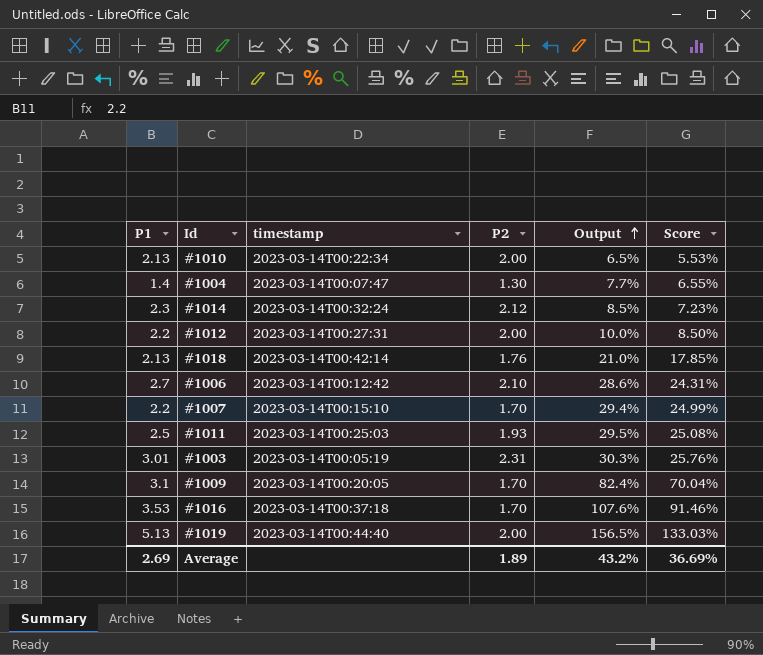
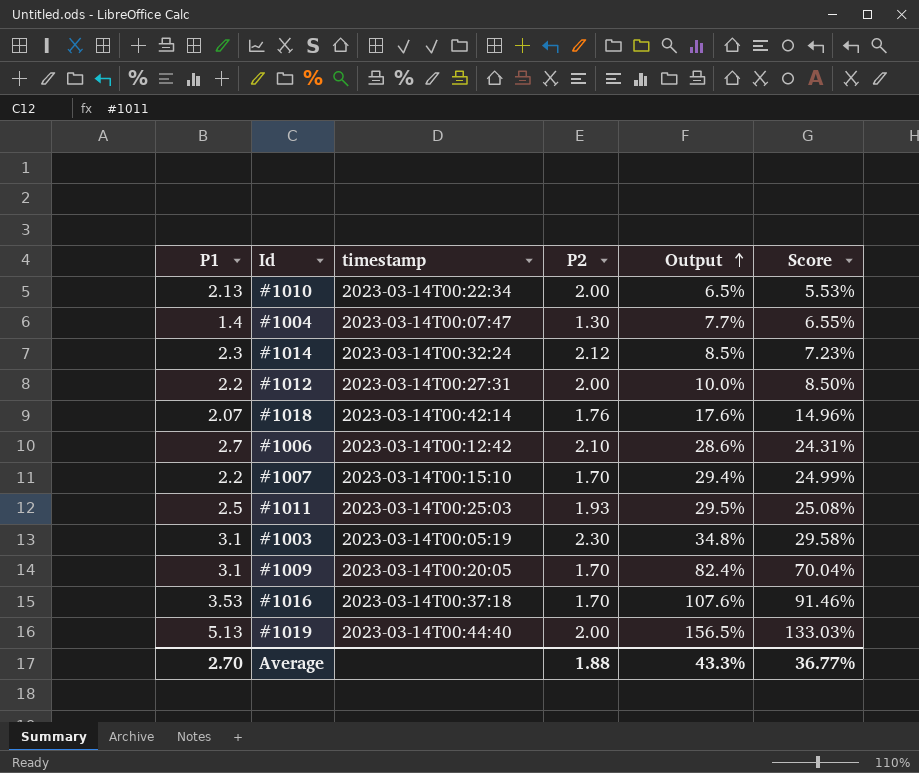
#1018 | P1: 2.13 -> 2.07
#1018 | Output: 21.0% -> 17.6%
#1018 | Score: 17.85% -> 14.96%
#1003 | P1: 3.01 -> 3.1
#1003 | P2: 2.31 -> 2.30
#1003 | Output: 30.3% -> 34.8%
#1003 | Score: 25.76% -> 29.58%
Average | P1: 2.69 -> 2.70
Average | P2: 1.89 -> 1.88
Average | Output: 43.2% -> 43.3%
Average | Score: 36.69% -> 36.77%

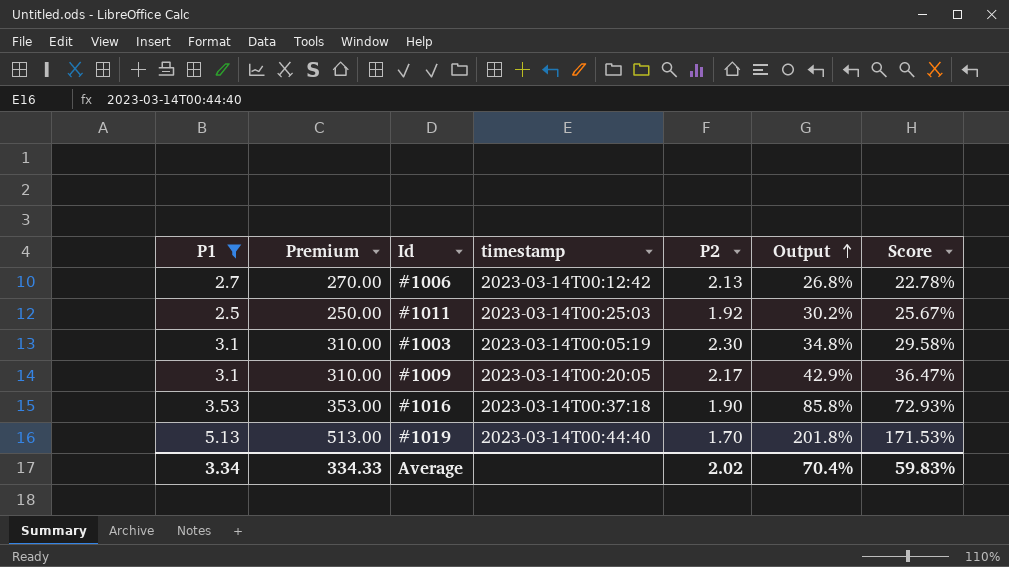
filter: none -> P1 >= 2.5
column Premium | formula: none -> [P1] * 100
#1006 | P2: 2.10 -> 2.13
#1006 | Output: 28.6% -> 26.8%
#1006 | Score: 24.31% -> 22.78%
#1011 | P2: 1.93 -> 1.92
#1011 | Output: 29.5% -> 30.2%
#1011 | Score: 25.08% -> 25.67%
#1009 | P2: 1.70 -> 2.17
#1009 | Output: 82.4% -> 42.9%
#1009 | Score: 70.04% -> 36.47%
#1016 | P2: 1.70 -> 1.90
#1016 | Output: 107.6% -> 85.8%
#1016 | Score: 91.46% -> 72.93%
#1019 | P2: 2.00 -> 1.70
#1019 | Output: 156.5% -> 201.8%
#1019 | Score: 133.03% -> 171.53%
Average | P1: 2.70 -> 3.34
Average | P2: 1.88 -> 2.02
Average | Output: 43.3% -> 70.4%
Average | Score: 36.77% -> 59.83%

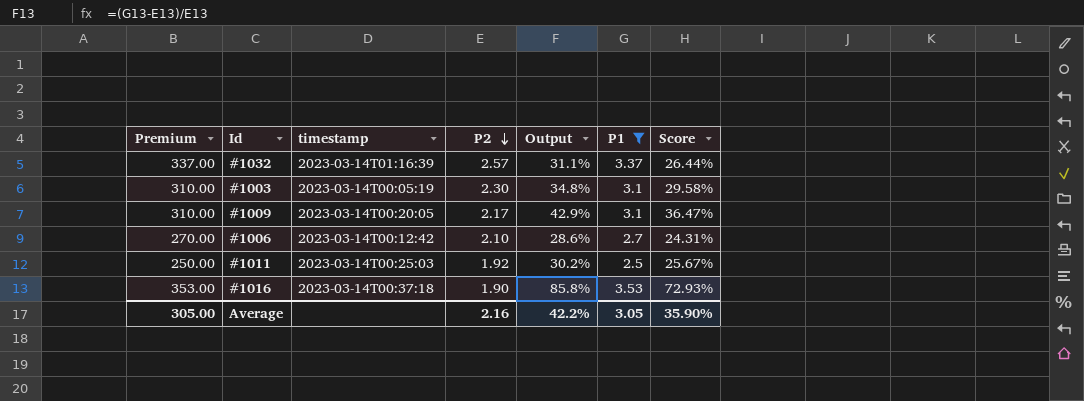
row order: Output ascending -> P2 descending
column P1 | position: 1 -> 6
row #1019: 5.13 | 513.00 | 2023-03-14T00:44:40 | 1.70 | 201.8% | 171.53% -> none
row #1032: none -> 337.00 | 2023-03-14T01:16:39 | 2.57 | 31.1% | 3.37 | 26.44%
#1006 | P2: 2.13 -> 2.10
#1006 | Output: 26.8% -> 28.6%
#1006 | Score: 22.78% -> 24.31%
Average | Premium: 334.33 -> 305.00
Average | P2: 2.02 -> 2.16
Average | Output: 70.4% -> 42.2%
Average | P1: 3.34 -> 3.05
Average | Score: 59.83% -> 35.90%

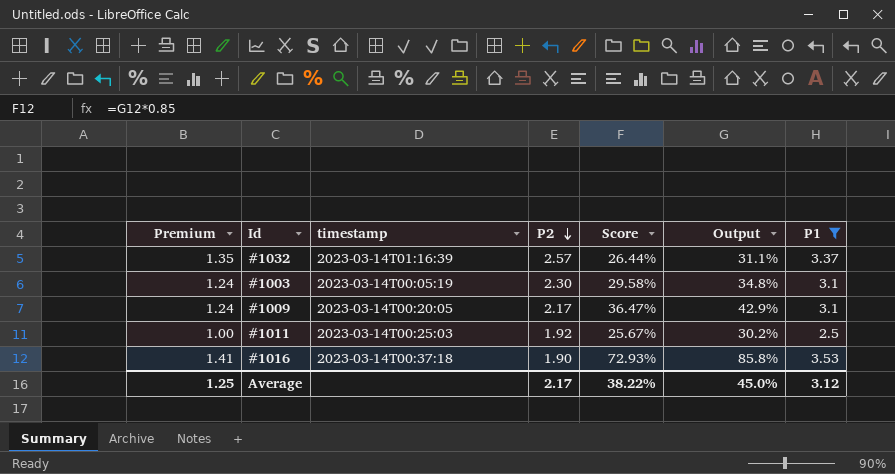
column Premium | formula: [P1] * 100 -> [P1] * 0.4
column Score | position: 7 -> 5
row #1006: 270.00 | 2023-03-14T00:12:42 | 2.10 | 28.6% | 2.7 | 24.31% -> none
Average | Premium: 305.00 -> 1.25
Average | P2: 2.16 -> 2.17
Average | Score: 35.90% -> 38.22%
Average | Output: 42.2% -> 45.0%
Average | P1: 3.05 -> 3.12

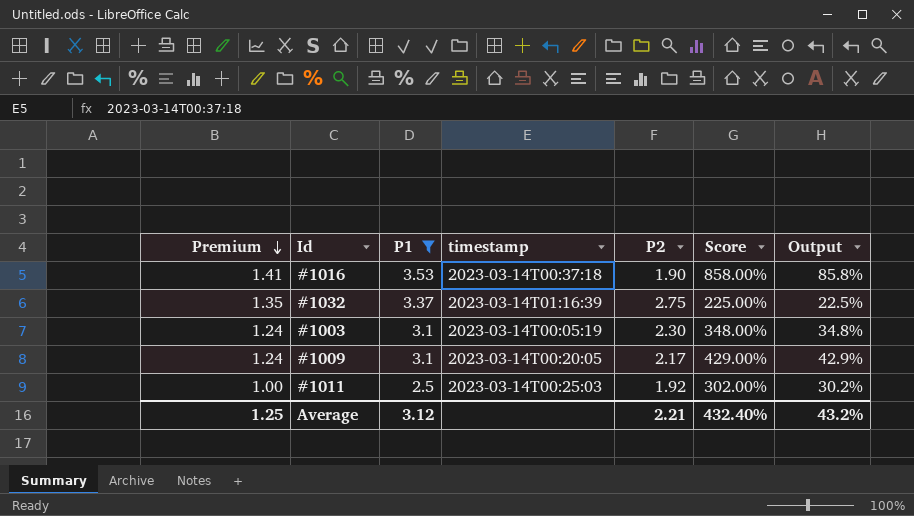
row order: P2 descending -> Premium descending
column P1 | position: 7 -> 3
column Score | formula: [Output] * 0.85 -> [Output] * 10
#1032 | P2: 2.57 -> 2.75
#1032 | Output: 31.1% -> 22.5%
Average | P2: 2.17 -> 2.21
Average | Score: 38.22% -> 432.40%
Average | Output: 45.0% -> 43.2%

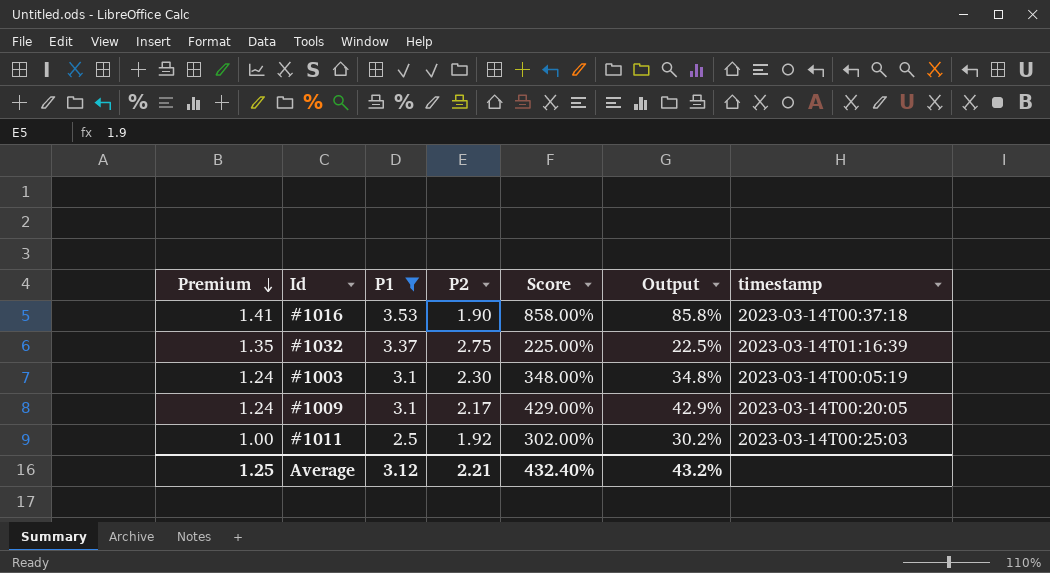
column timestamp | position: 4 -> 7

